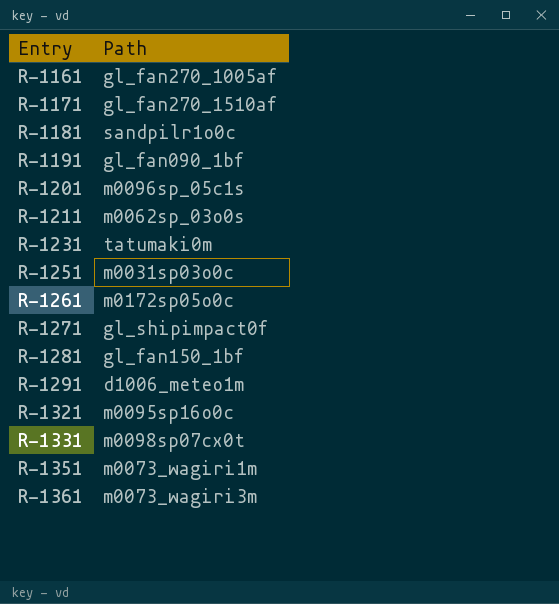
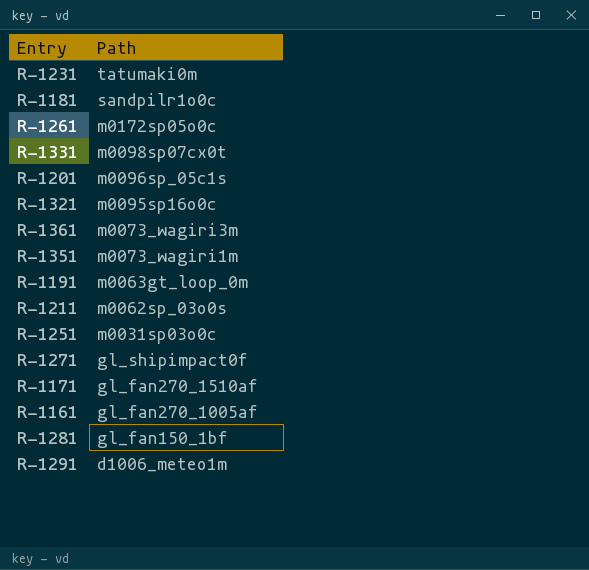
row order: Entry ascending -> Path descending
R-1191 | Path: gl_fan090_1bf -> m0063gt_loop_0m

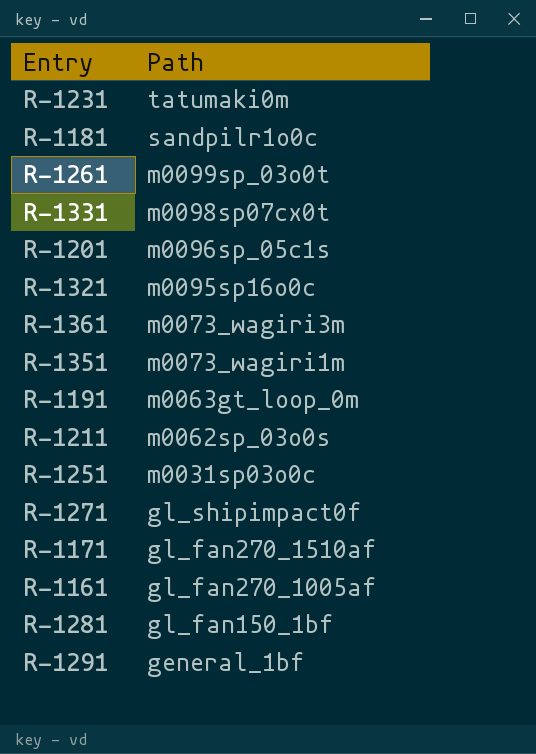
R-1261 | Path: m0172sp05o0c -> m0099sp_03o0t
R-1291 | Path: d1006_meteo1m -> general_1bf

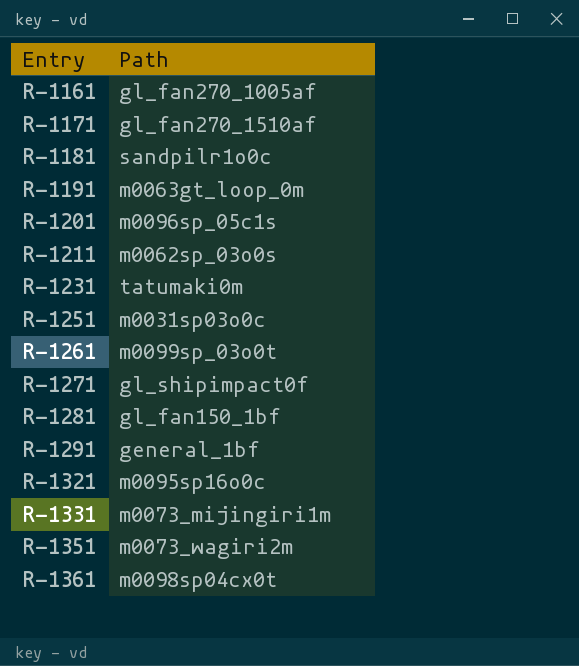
row order: Path descending -> Entry ascending
R-1331 | Path: m0098sp07cx0t -> m0073_mijingiri1m
R-1351 | Path: m0073_wagiri1m -> m0073_wagiri2m
R-1361 | Path: m0073_wagiri3m -> m0098sp04cx0t

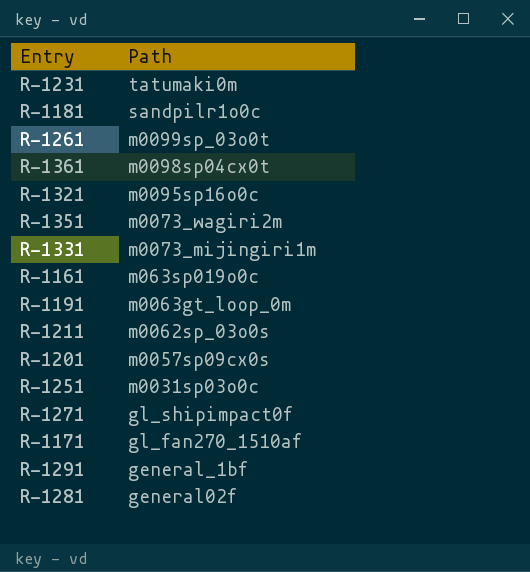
row order: Entry ascending -> Path descending
R-1161 | Path: gl_fan270_1005af -> m063sp019o0c
R-1201 | Path: m0096sp_05c1s -> m0057sp09cx0s
R-1281 | Path: gl_fan150_1bf -> general02f

